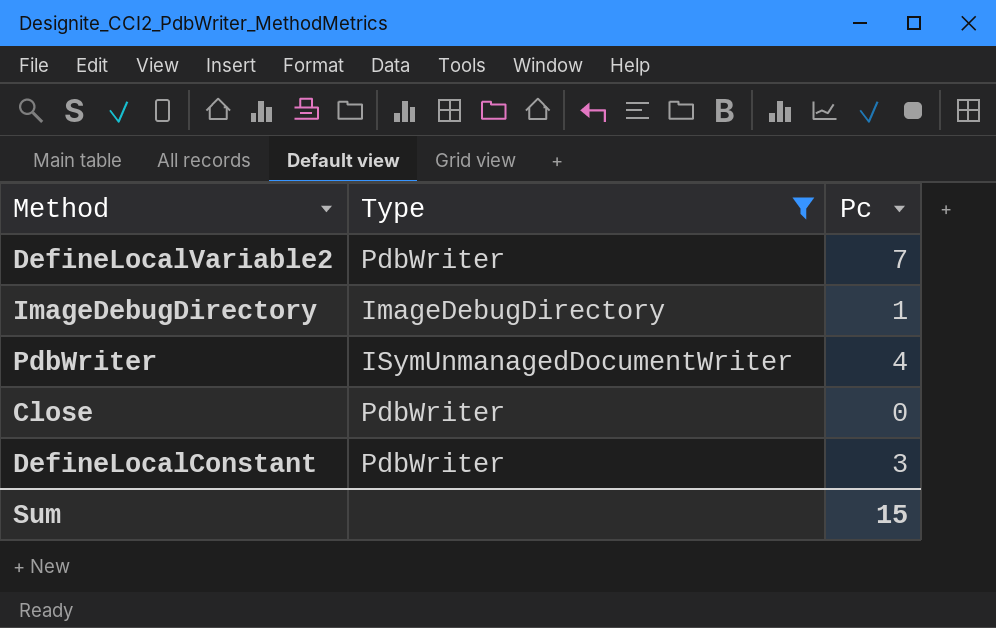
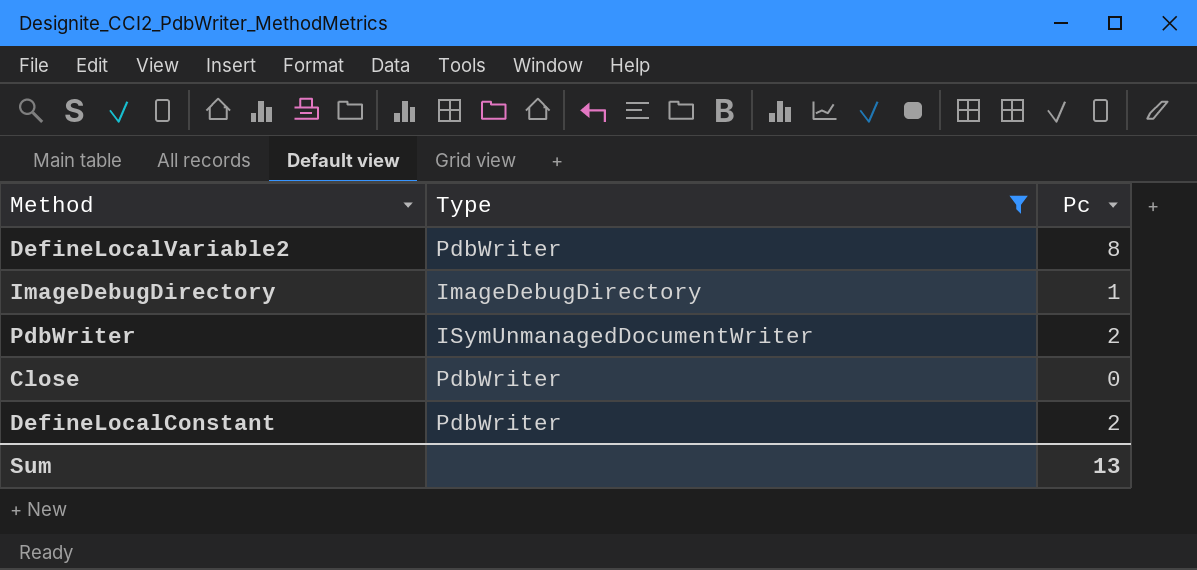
DefineLocalVariable2 | Pc: 7 -> 8
PdbWriter | Pc: 4 -> 2
DefineLocalConstant | Pc: 3 -> 2
Sum | Pc: 15 -> 13

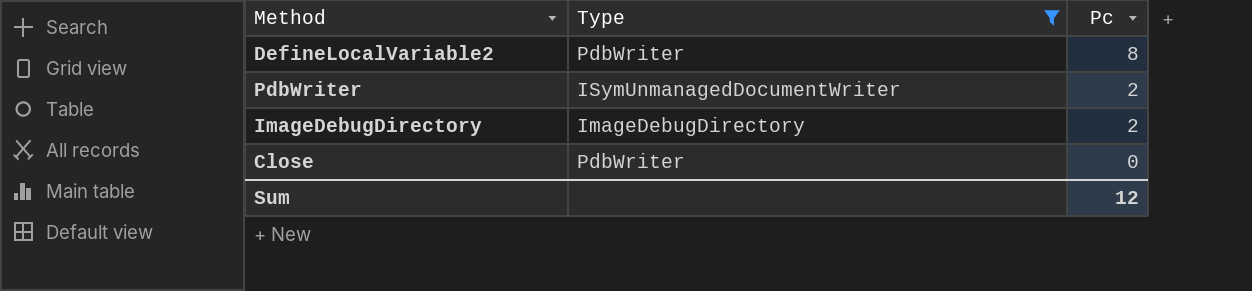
row order: none -> Pc descending
row DefineLocalConstant: PdbWriter | 2 -> none
ImageDebugDirectory | Pc: 1 -> 2
Sum | Pc: 13 -> 12

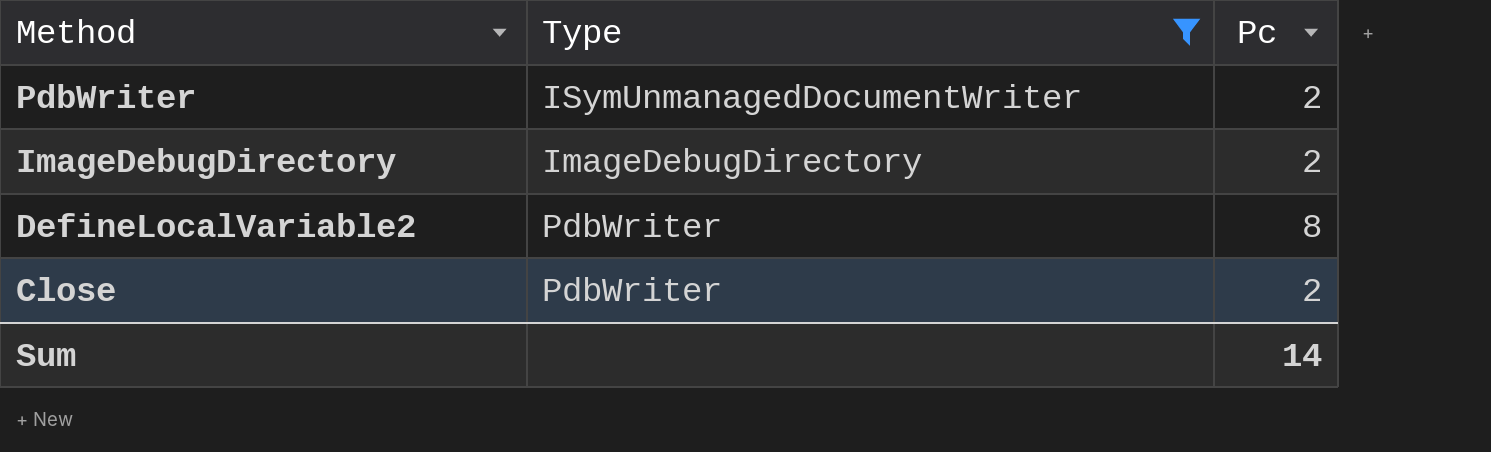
row order: Pc descending -> Method descending
Close | Pc: 0 -> 2
Sum | Pc: 12 -> 14

